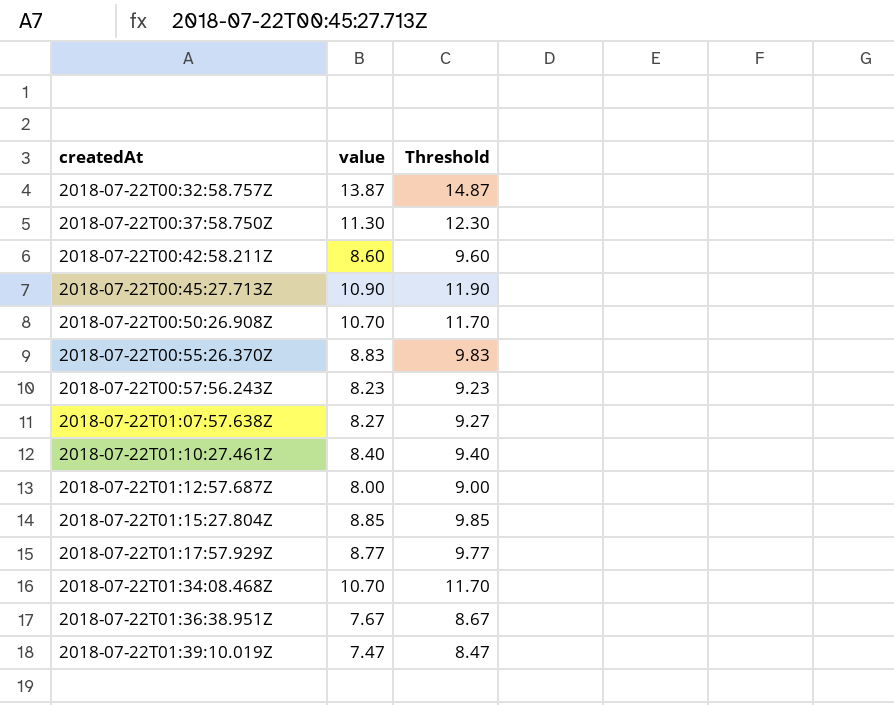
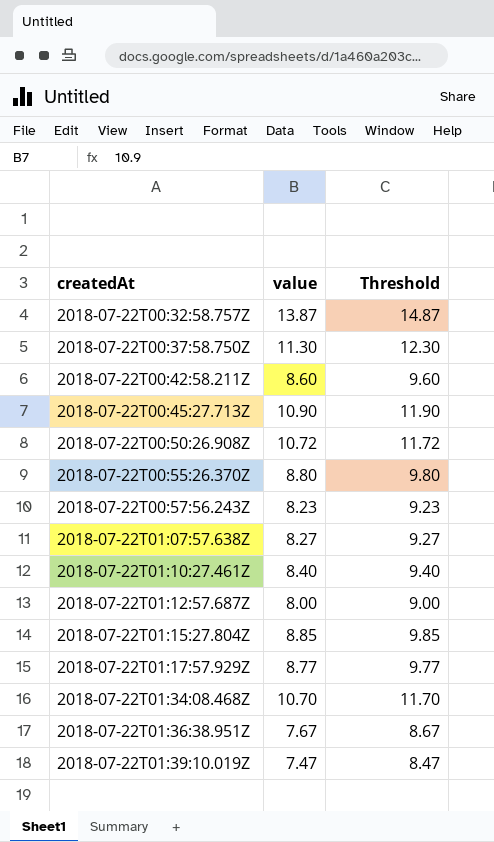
2018-07-22T00:50:26.908Z | value: 10.70 -> 10.72
2018-07-22T00:50:26.908Z | Threshold: 11.70 -> 11.72
2018-07-22T00:55:26.370Z | value: 8.83 -> 8.80
2018-07-22T00:55:26.370Z | Threshold: 9.83 -> 9.80

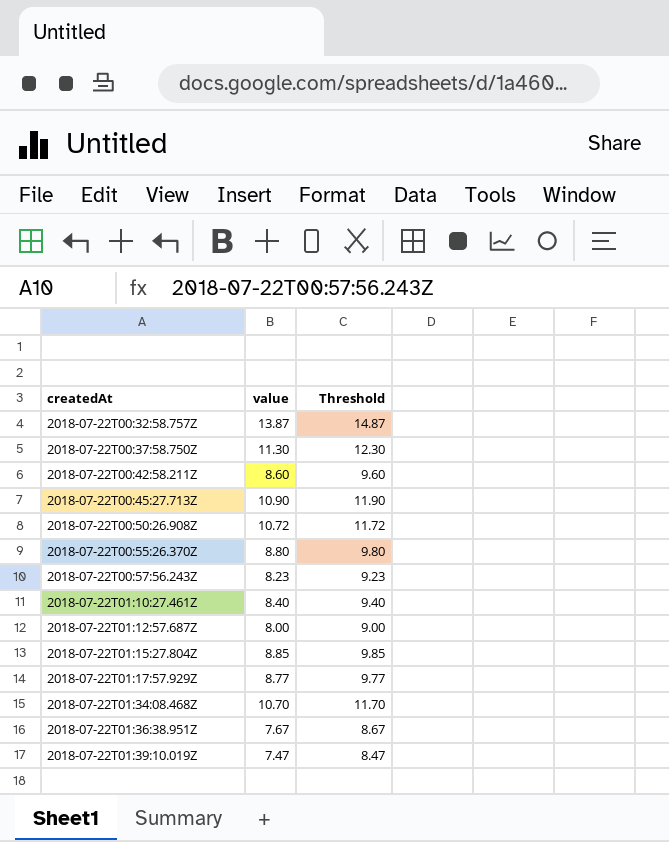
row 2018-07-22T01:07:57.638Z: 8.27 | 9.27 -> none

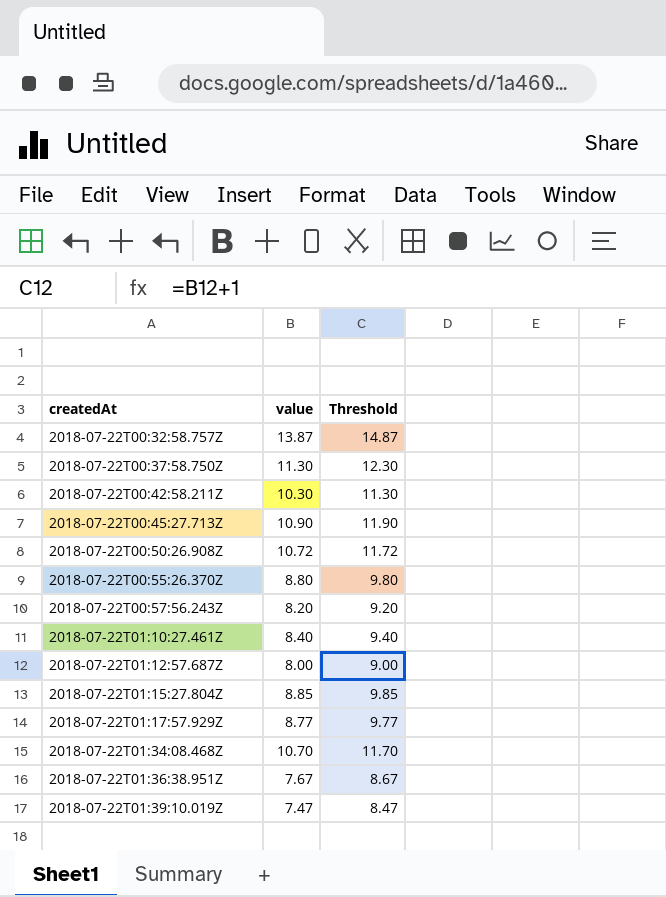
2018-07-22T00:42:58.211Z | value: 8.60 -> 10.30
2018-07-22T00:42:58.211Z | Threshold: 9.60 -> 11.30
2018-07-22T00:57:56.243Z | value: 8.23 -> 8.20
2018-07-22T00:57:56.243Z | Threshold: 9.23 -> 9.20

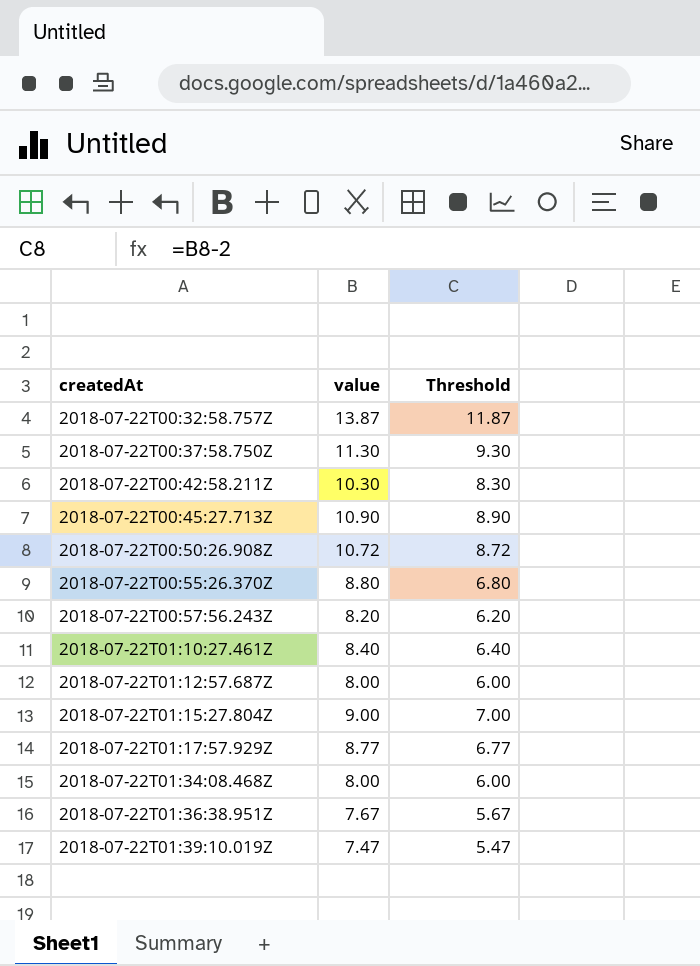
column Threshold | formula: [value] + 1 -> [value] - 2
2018-07-22T01:15:27.804Z | value: 8.85 -> 9.00
2018-07-22T01:34:08.468Z | value: 10.70 -> 8.00

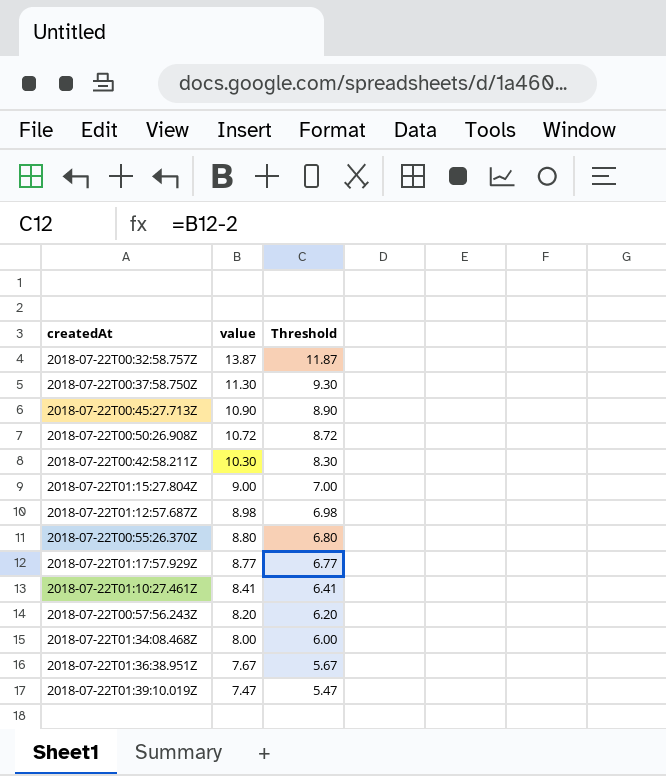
row order: createdAt ascending -> value descending
2018-07-22T01:12:57.687Z | value: 8.00 -> 8.98
2018-07-22T01:12:57.687Z | Threshold: 6.00 -> 6.98
2018-07-22T01:10:27.461Z | value: 8.40 -> 8.41
2018-07-22T01:10:27.461Z | Threshold: 6.40 -> 6.41

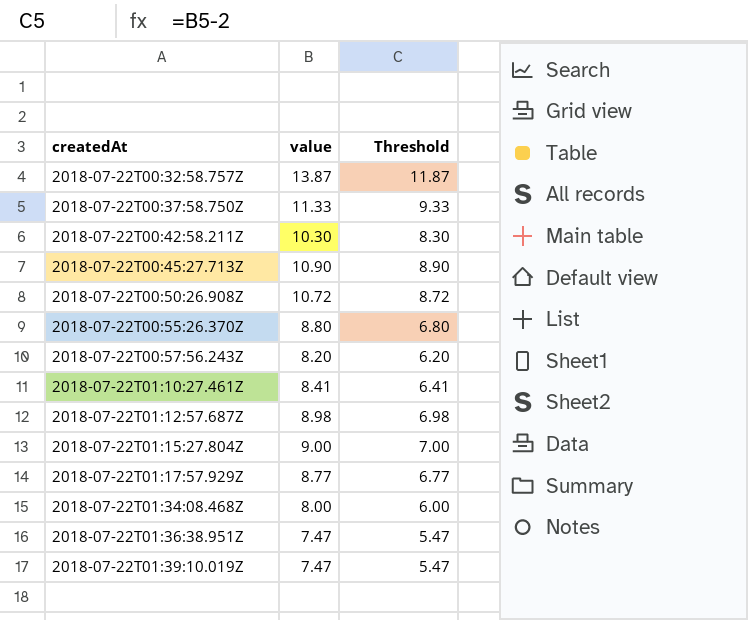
row order: value descending -> createdAt ascending
2018-07-22T00:37:58.750Z | value: 11.30 -> 11.33
2018-07-22T00:37:58.750Z | Threshold: 9.30 -> 9.33
2018-07-22T01:36:38.951Z | value: 7.67 -> 7.47
2018-07-22T01:36:38.951Z | Threshold: 5.67 -> 5.47

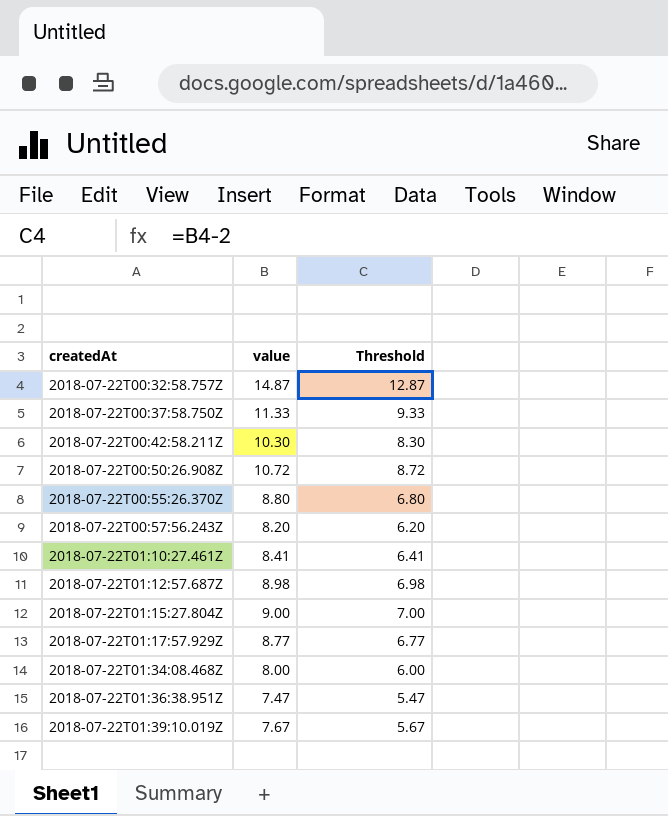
row 2018-07-22T00:45:27.713Z: 10.90 | 8.90 -> none
2018-07-22T00:32:58.757Z | value: 13.87 -> 14.87
2018-07-22T00:32:58.757Z | Threshold: 11.87 -> 12.87
2018-07-22T01:39:10.019Z | value: 7.47 -> 7.67
2018-07-22T01:39:10.019Z | Threshold: 5.47 -> 5.67

